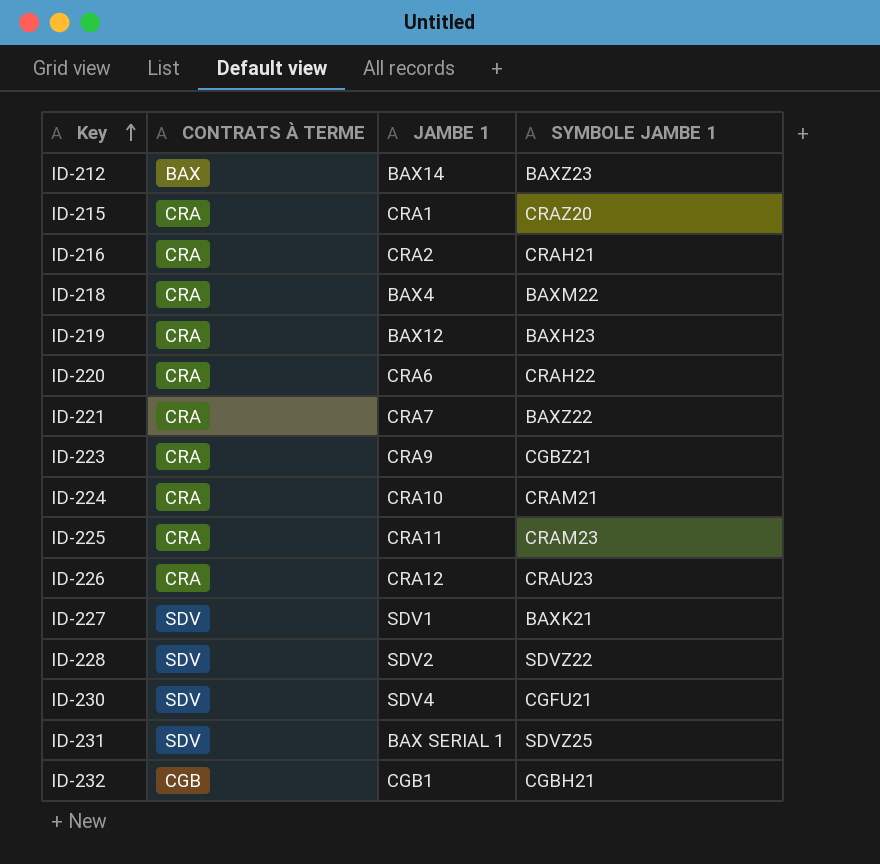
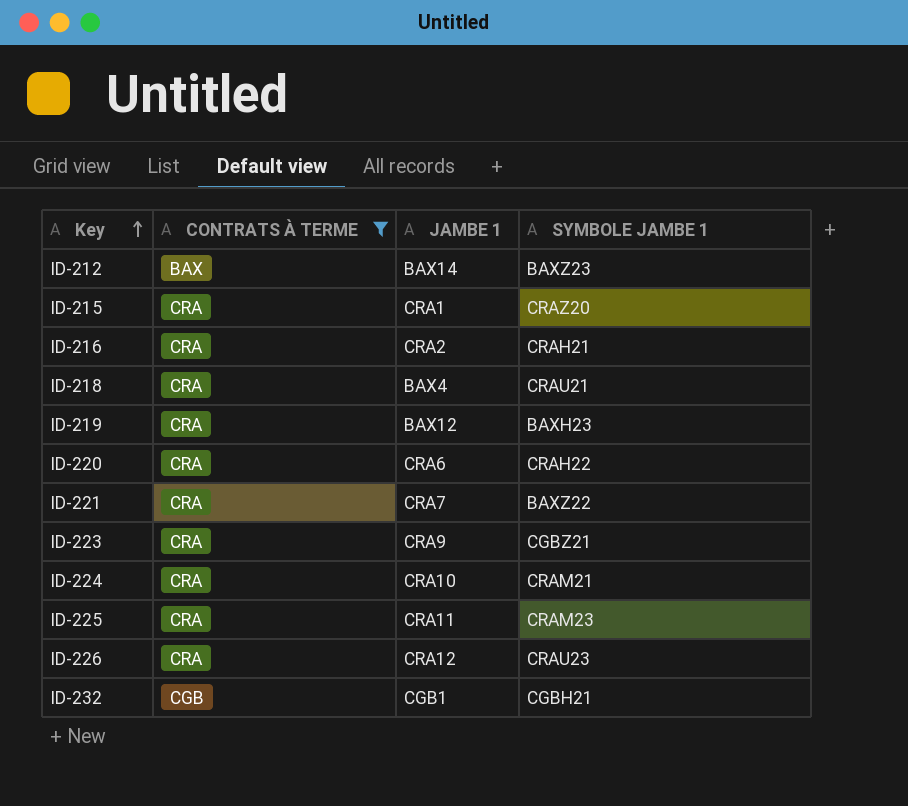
filter: none -> CONTRATS À TERME != SDV
ID-218 | SYMBOLE JAMBE 1: BAXM22 -> CRAU21

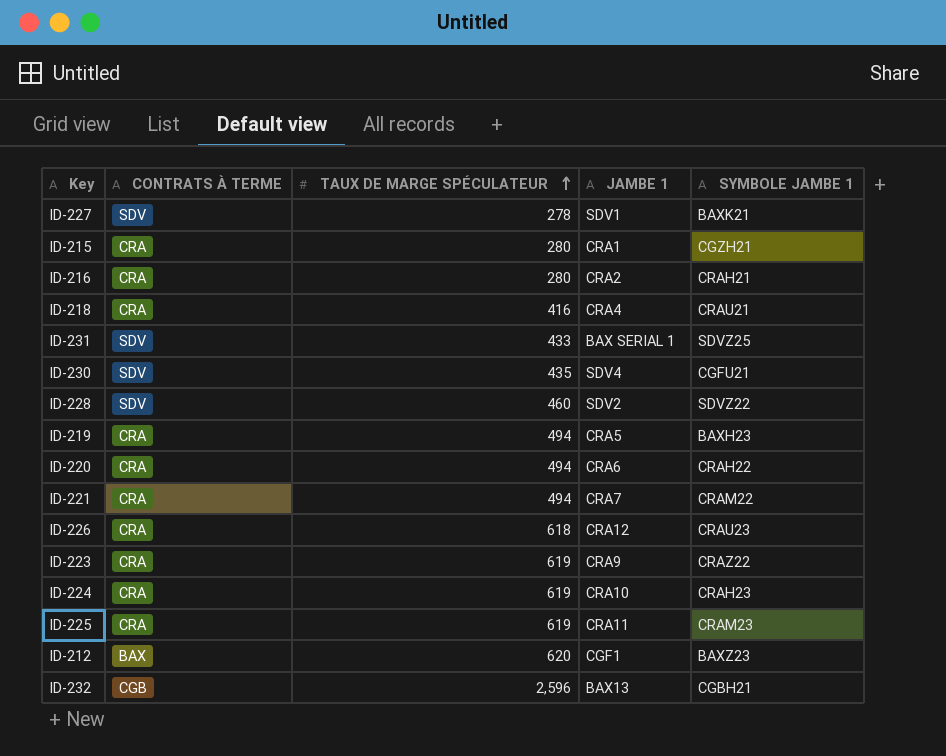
filter: CONTRATS À TERME != SDV -> none
row order: Key ascending -> TAUX DE MARGE SPÉCULATEUR ascending
column TAUX DE MARGE SPÉCULATEUR | position: none -> 3
ID-215 | SYMBOLE JAMBE 1: CRAZ20 -> CGZH21
ID-218 | JAMBE 1: BAX4 -> CRA4
ID-219 | JAMBE 1: BAX12 -> CRA5
ID-221 | SYMBOLE JAMBE 1: BAXZ22 -> CRAM22
ID-223 | SYMBOLE JAMBE 1: CGBZ21 -> CRAZ22
ID-224 | SYMBOLE JAMBE 1: CRAM21 -> CRAH23
ID-212 | JAMBE 1: BAX14 -> CGF1
ID-232 | JAMBE 1: CGB1 -> BAX13

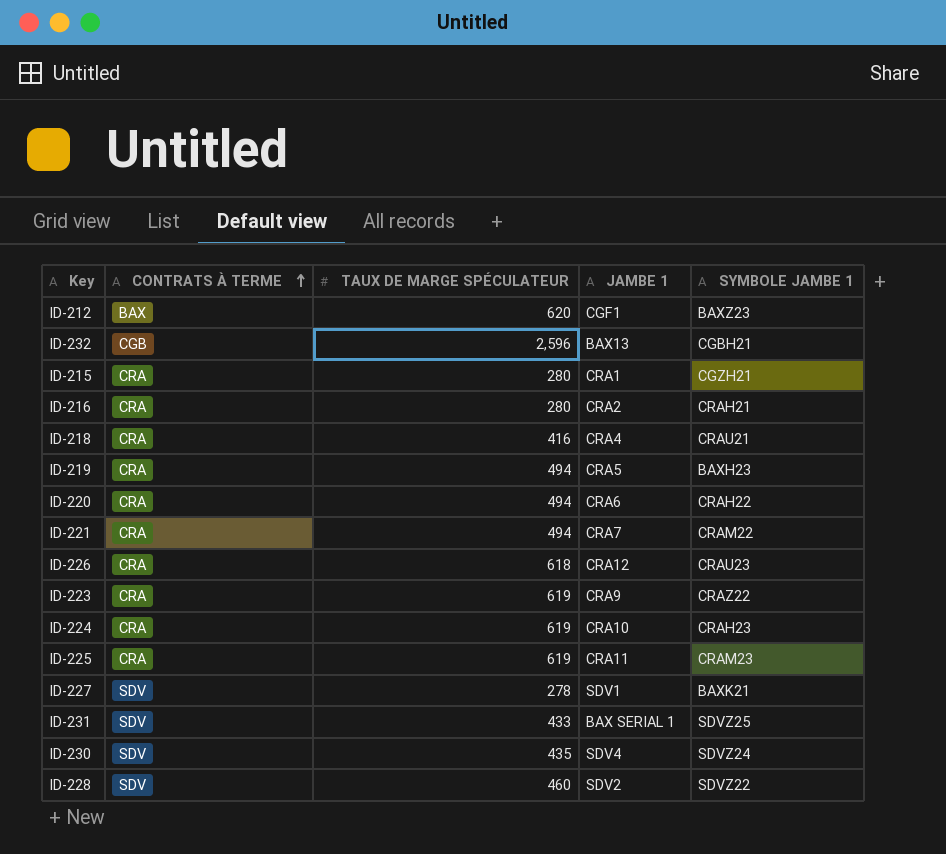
row order: TAUX DE MARGE SPÉCULATEUR ascending -> CONTRATS À TERME ascending
ID-230 | SYMBOLE JAMBE 1: CGFU21 -> SDVZ24

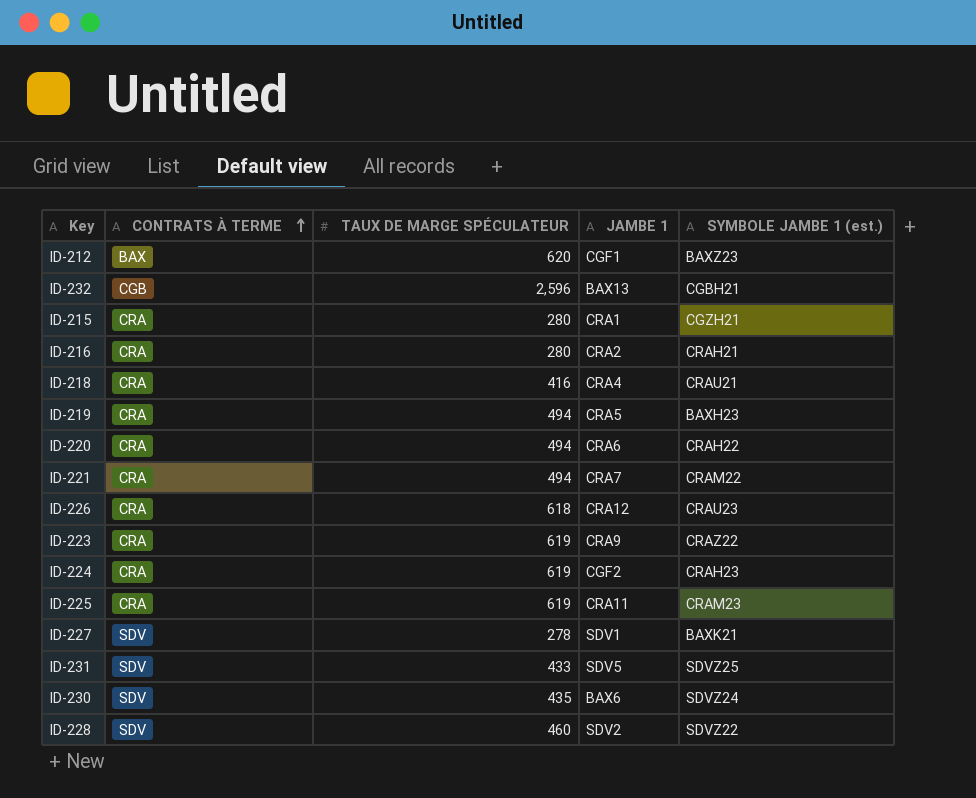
column name: SYMBOLE JAMBE 1 -> SYMBOLE JAMBE 1 (est.)
ID-224 | JAMBE 1: CRA10 -> CGF2
ID-231 | JAMBE 1: BAX SERIAL 1 -> SDV5
ID-230 | JAMBE 1: SDV4 -> BAX6

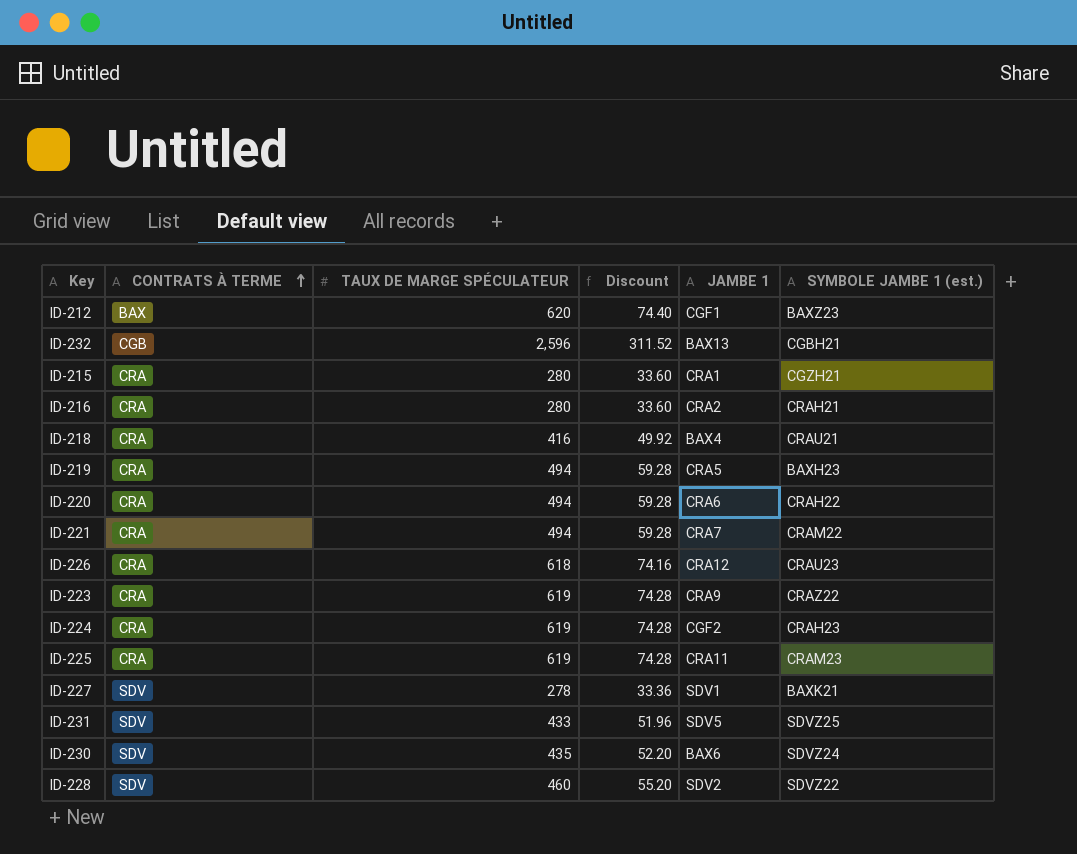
column Discount | formula: none -> [TAUX DE MARGE SPÉCULATEUR] * 0.12
ID-218 | JAMBE 1: CRA4 -> BAX4

